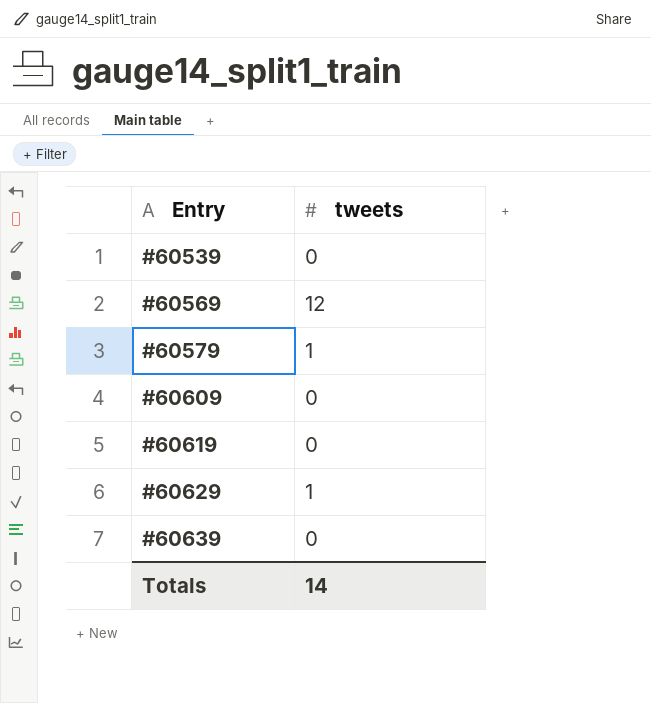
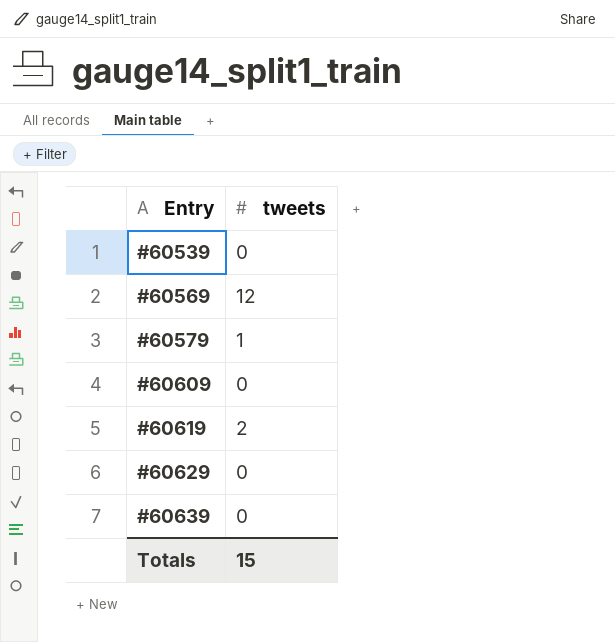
#60619 | tweets: 0 -> 2
#60629 | tweets: 1 -> 0
Totals | tweets: 14 -> 15

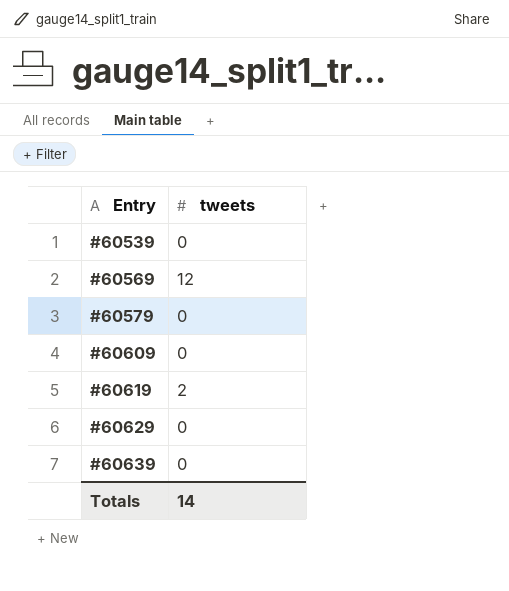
#60579 | tweets: 1 -> 0
Totals | tweets: 15 -> 14

